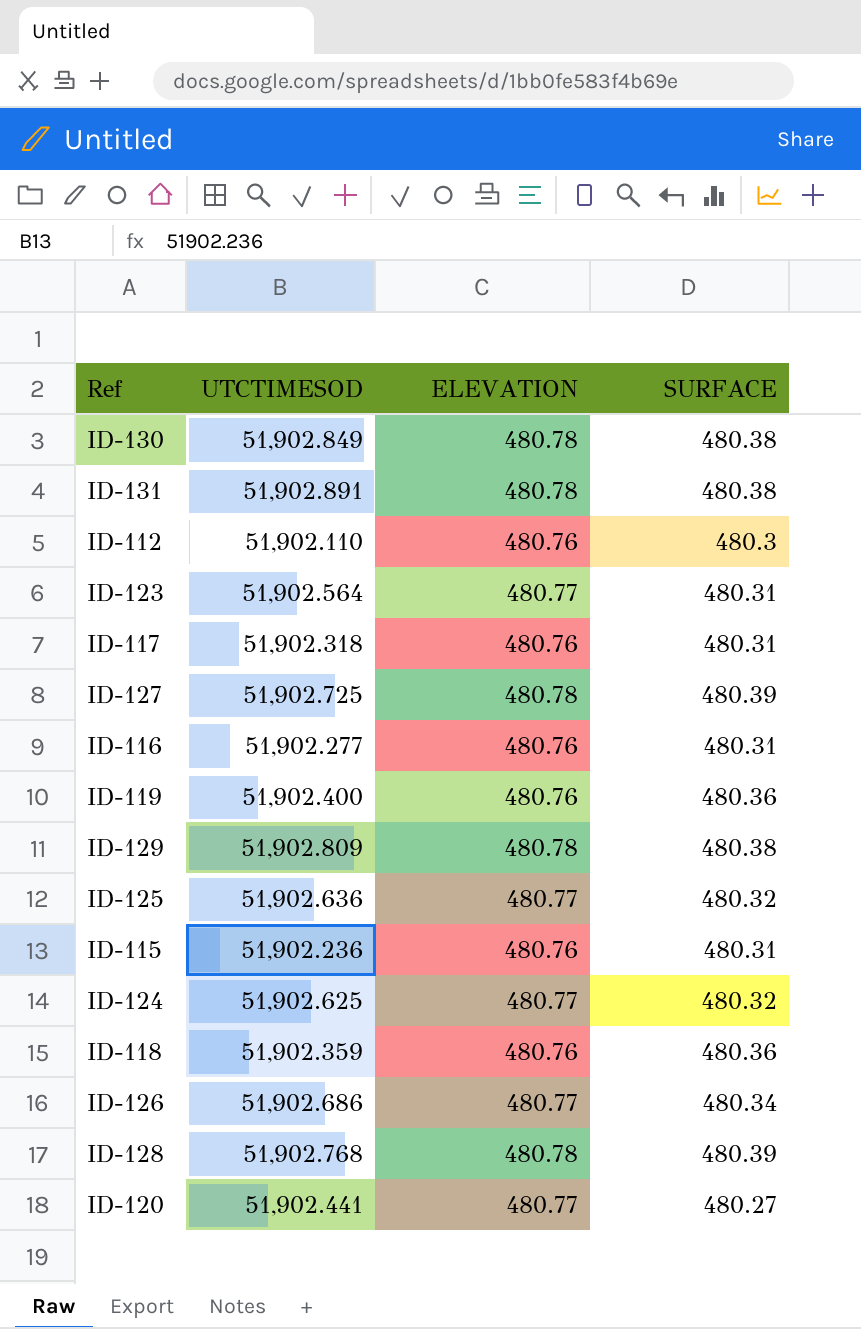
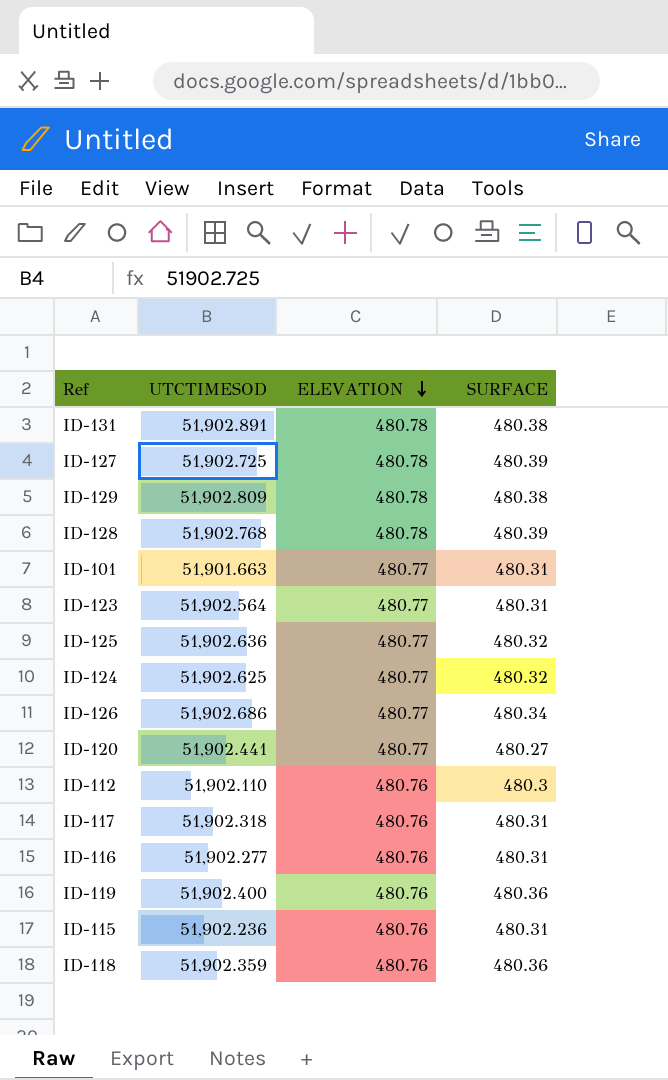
row order: none -> ELEVATION descending
row ID-130: 51,902.849 | 480.78 | 480.38 -> none
row ID-101: none -> 51,901.663 | 480.77 | 480.31

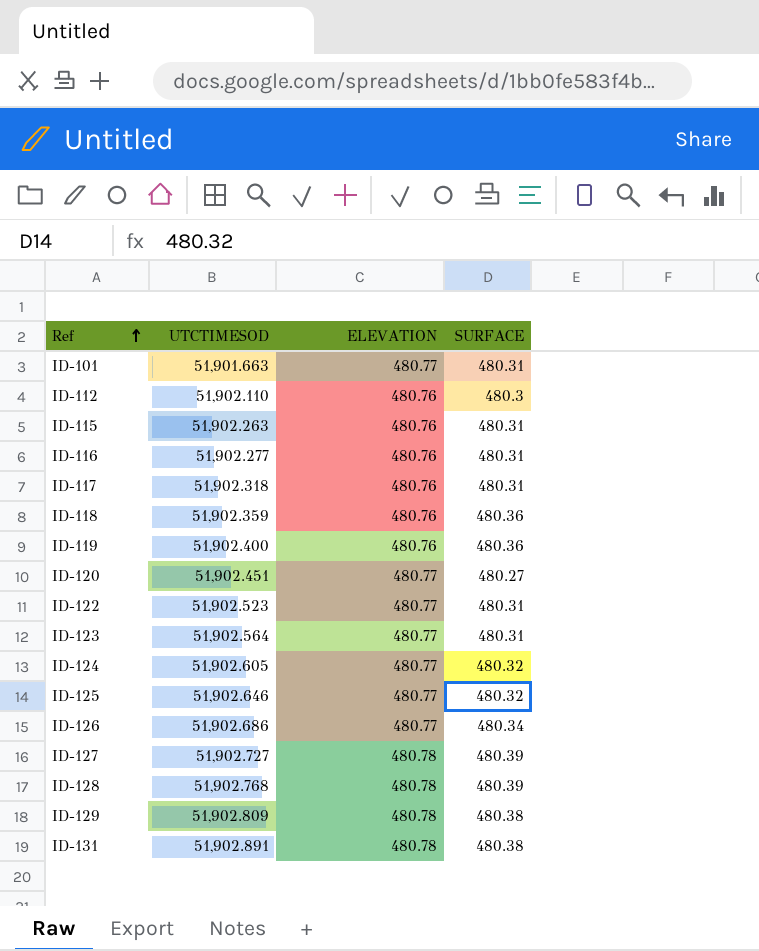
row order: ELEVATION descending -> Ref ascending
ID-115 | UTCTIMESOD: 51,902.236 -> 51,902.263
ID-120 | UTCTIMESOD: 51,902.441 -> 51,902.451
row ID-122: none -> 51,902.523 | 480.77 | 480.31
ID-124 | UTCTIMESOD: 51,902.625 -> 51,902.605
ID-125 | UTCTIMESOD: 51,902.636 -> 51,902.646
ID-127 | UTCTIMESOD: 51,902.725 -> 51,902.727

